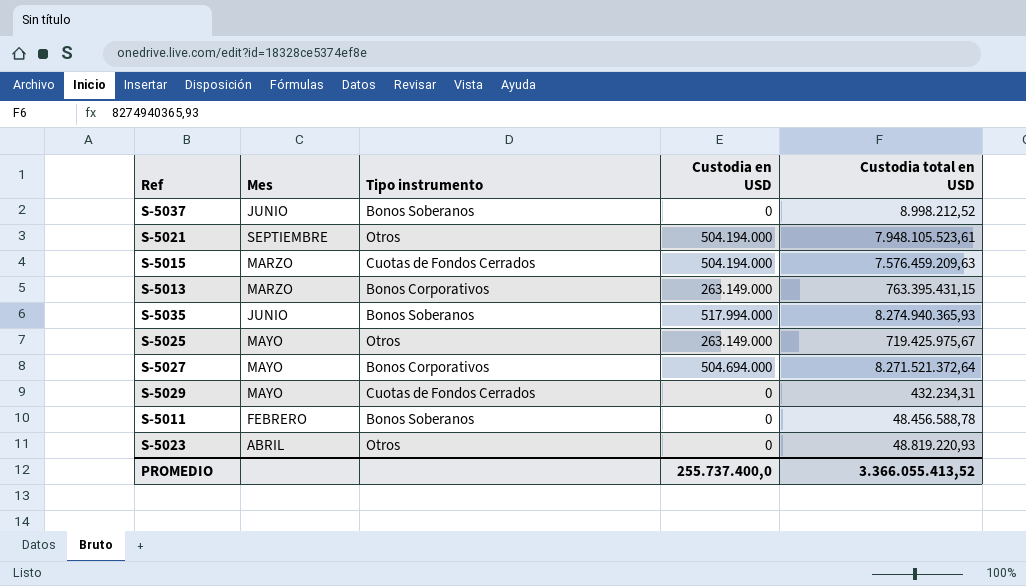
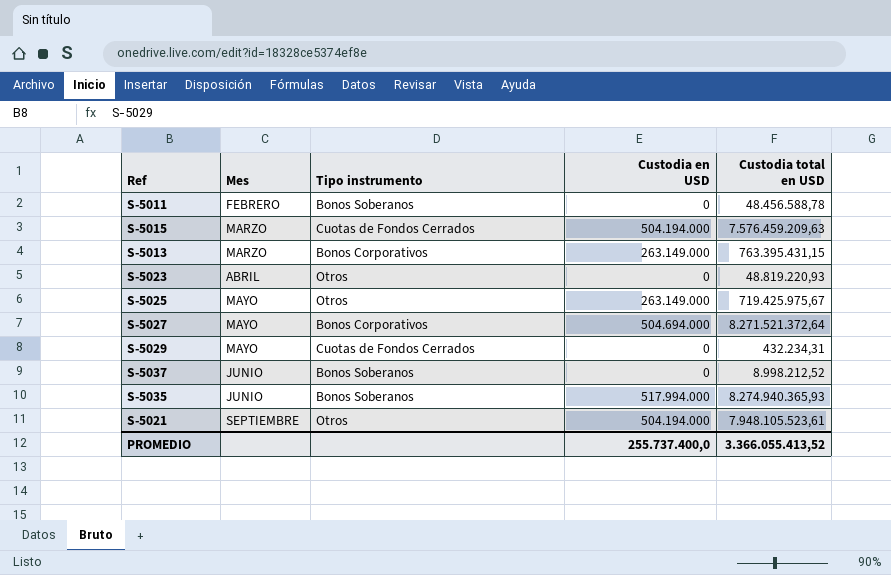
row order: none -> Mes ascending

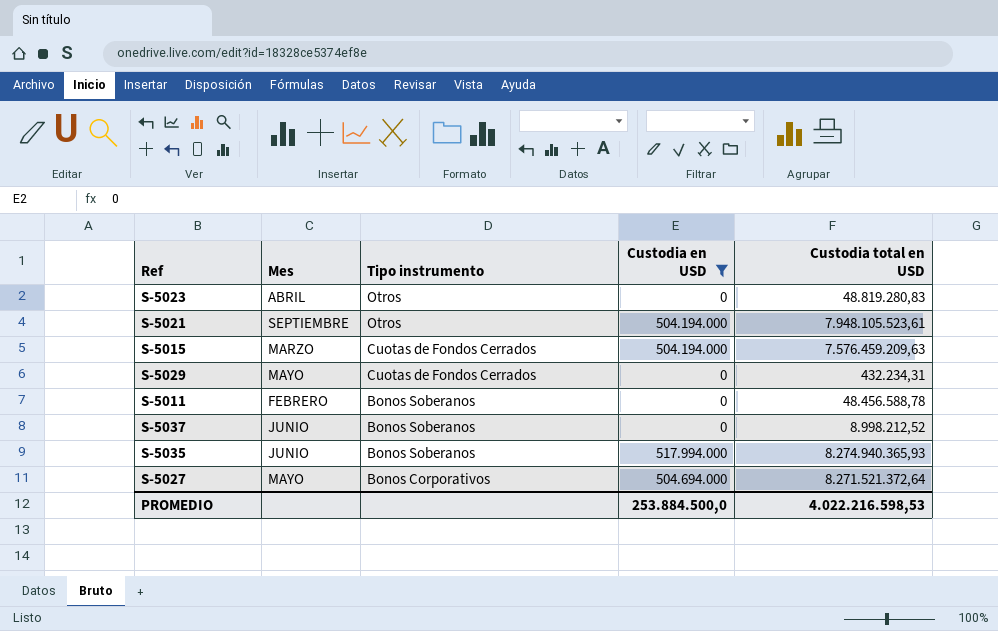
filter: none -> Custodia en USD != 263.149.000
row order: Mes ascending -> Tipo instrumento descending
S-5023 | Custodia total en USD: 48.819.220,93 -> 48.819.280,83
PROMEDIO | Custodia en USD: 255.737.400,0 -> 253.884.500,0
PROMEDIO | Custodia total en USD: 3.366.055.413,52 -> 4.022.216.598,53

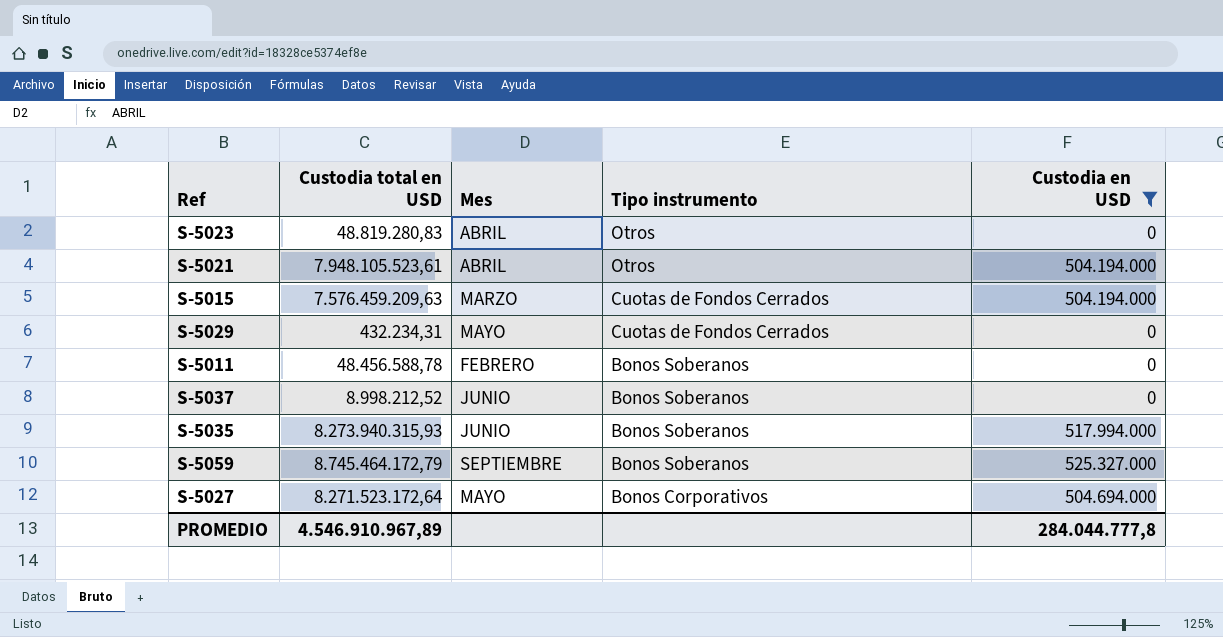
column Custodia total en USD | position: 5 -> 2
S-5021 | Mes: SEPTIEMBRE -> ABRIL
S-5035 | Custodia total en USD: 8.274.940.365,93 -> 8.273.940.315,93
row S-5059: none -> 8.745.464.172,79 | SEPTIEMBRE | Bonos Soberanos | 525.327.000
S-5027 | Custodia total en USD: 8.271.521.372,64 -> 8.271.523.172,64
PROMEDIO | Custodia total en USD: 4.022.216.598,53 -> 4.546.910.967,89
PROMEDIO | Custodia en USD: 253.884.500,0 -> 284.044.777,8

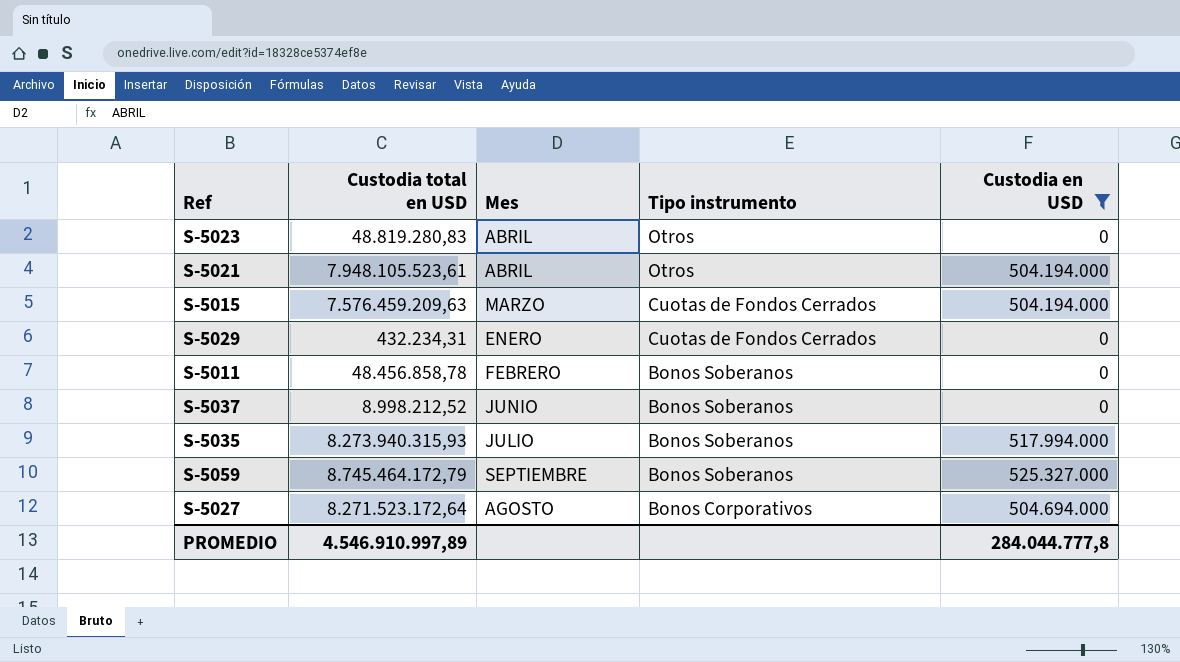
S-5029 | Mes: MAYO -> ENERO
S-5011 | Custodia total en USD: 48.456.588,78 -> 48.456.858,78
S-5035 | Mes: JUNIO -> JULIO
S-5027 | Mes: MAYO -> AGOSTO
PROMEDIO | Custodia total en USD: 4.546.910.967,89 -> 4.546.910.997,89

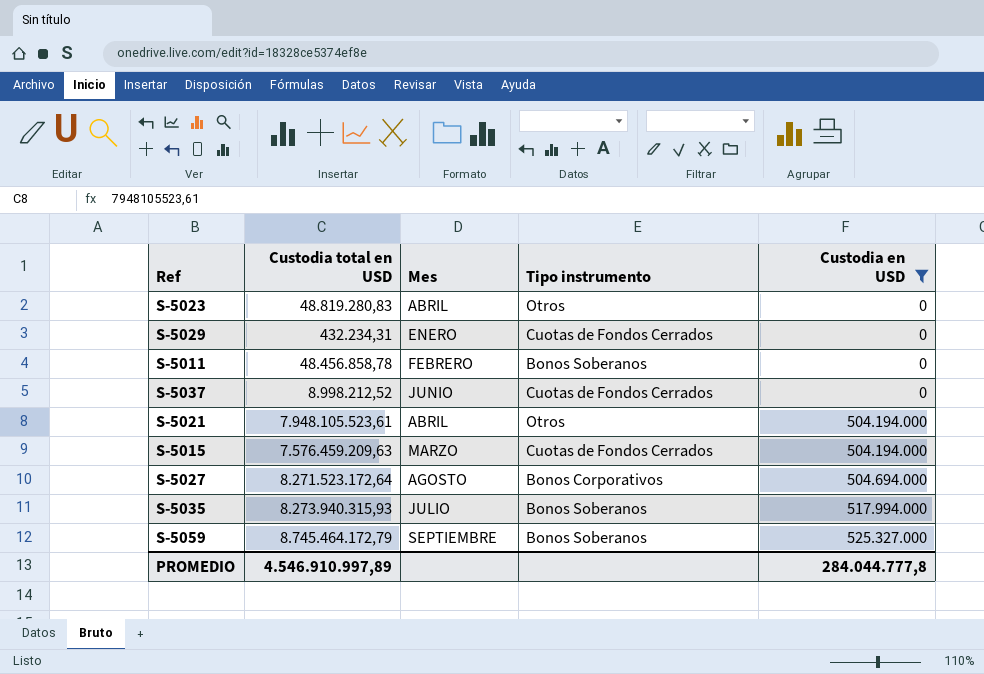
row order: Tipo instrumento descending -> Custodia en USD ascending
S-5037 | Tipo instrumento: Bonos Soberanos -> Cuotas de Fondos Cerrados

